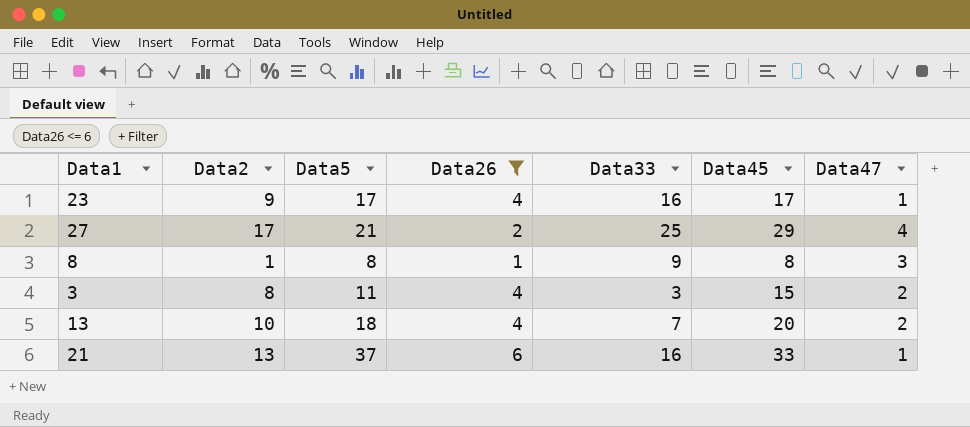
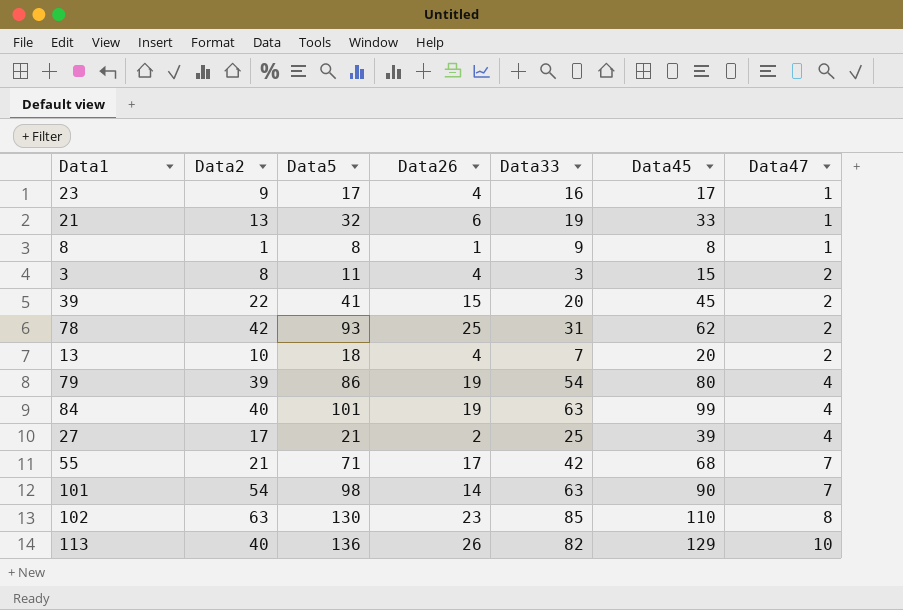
filter: Data26 <= 6 -> none
row order: none -> Data47 ascending
21 | Data5: 37 -> 32
21 | Data33: 16 -> 19
8 | Data47: 3 -> 1
27 | Data45: 29 -> 39

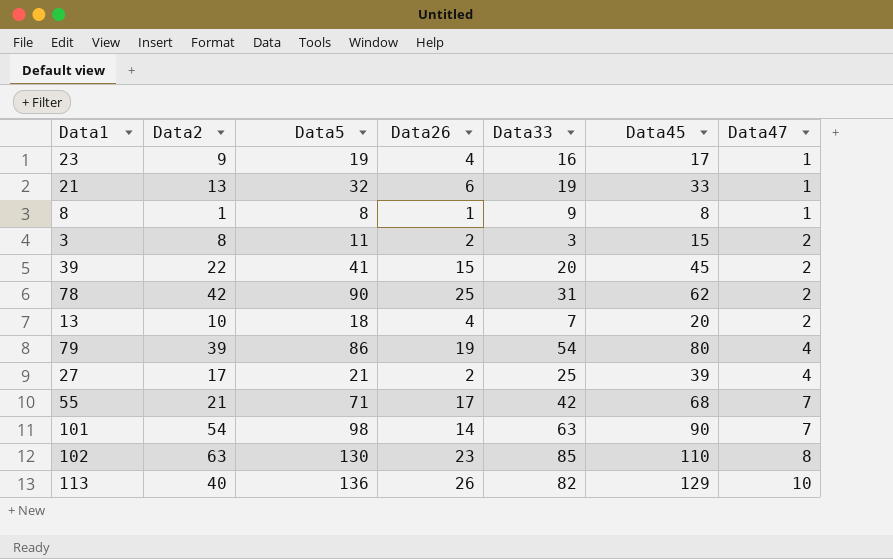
row 84: 40 | 101 | 19 | 63 | 99 | 4 -> none
23 | Data5: 17 -> 19
3 | Data26: 4 -> 2
78 | Data5: 93 -> 90

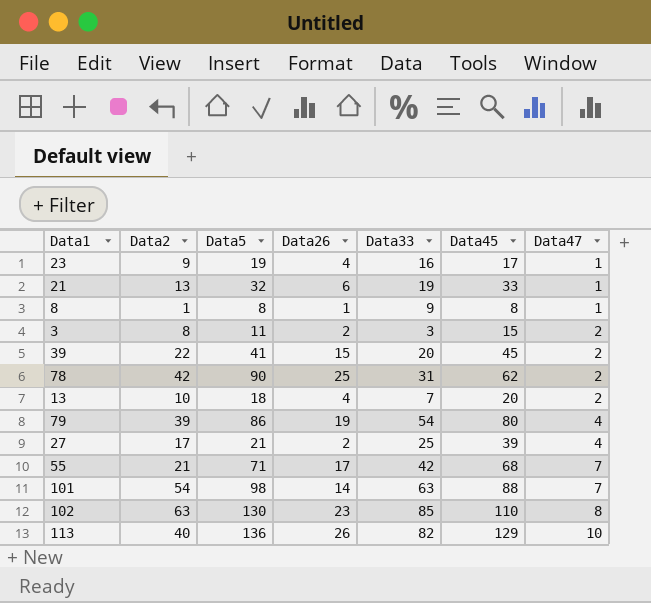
101 | Data45: 90 -> 88

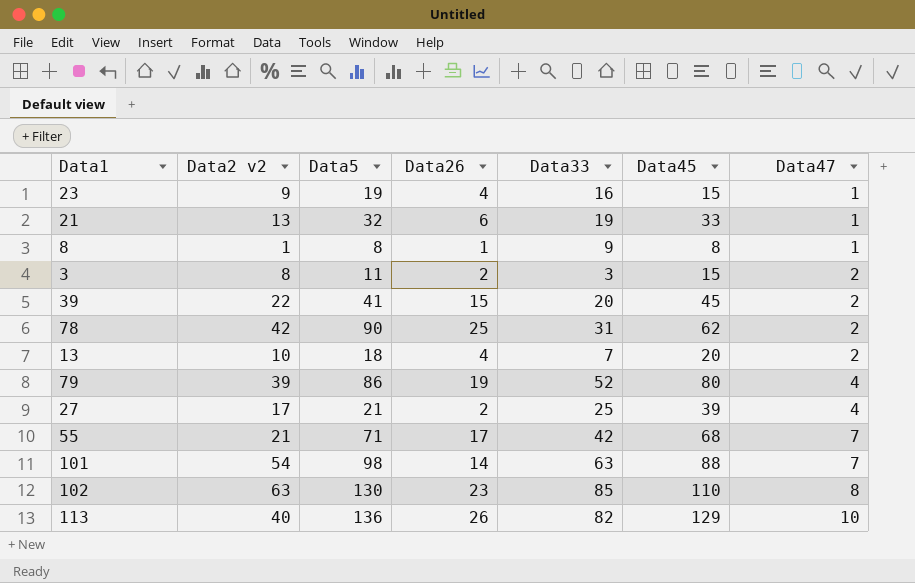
column name: Data2 -> Data2 v2
23 | Data45: 17 -> 15
79 | Data33: 54 -> 52

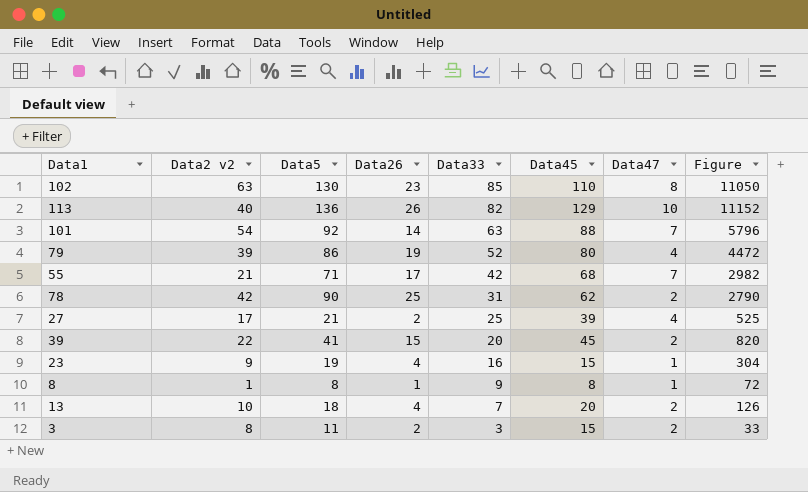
row order: Data47 ascending -> Data33 descending
column Figure | formula: none -> [Data5] * [Data33]
row 21: 13 | 32 | 6 | 19 | 33 | 1 -> none
101 | Data5: 98 -> 92

